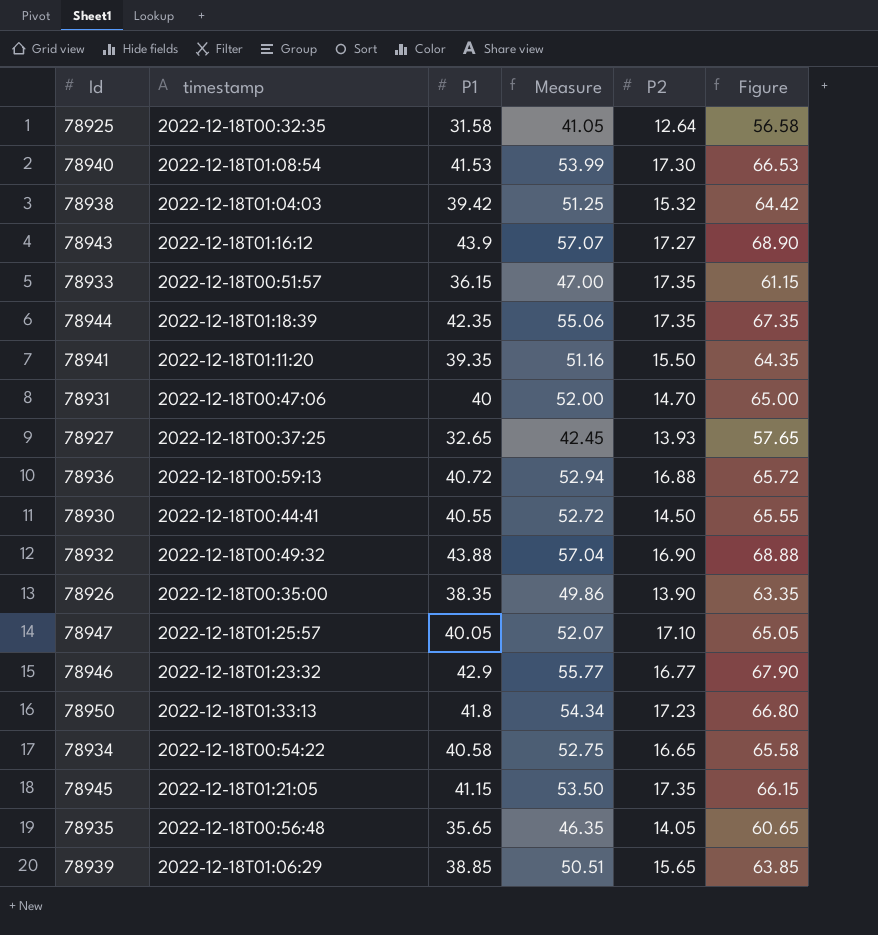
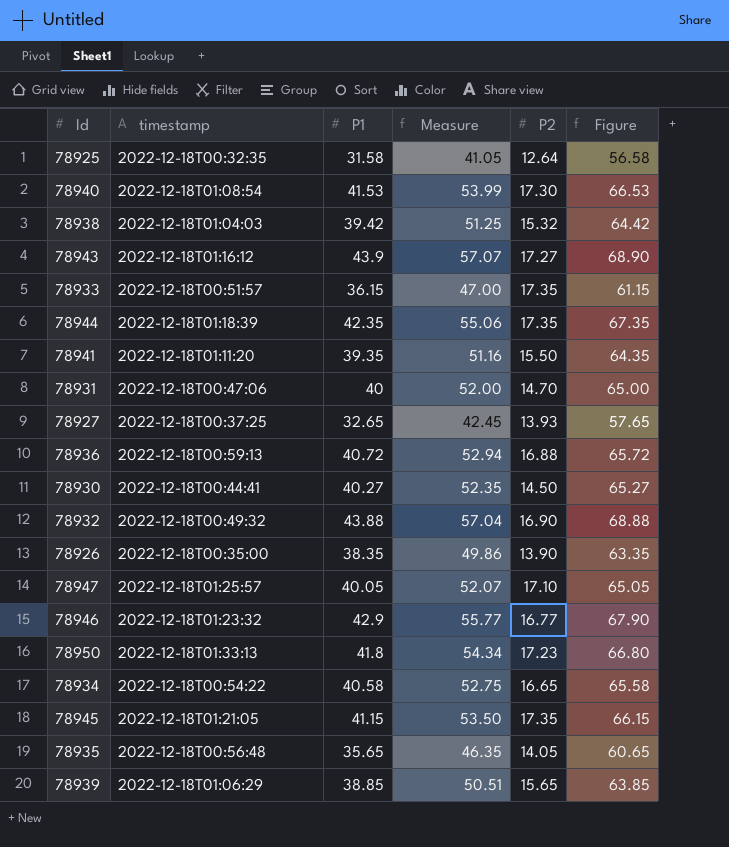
78930 | P1: 40.55 -> 40.27
78930 | Measure: 52.72 -> 52.35
78930 | Figure: 65.55 -> 65.27

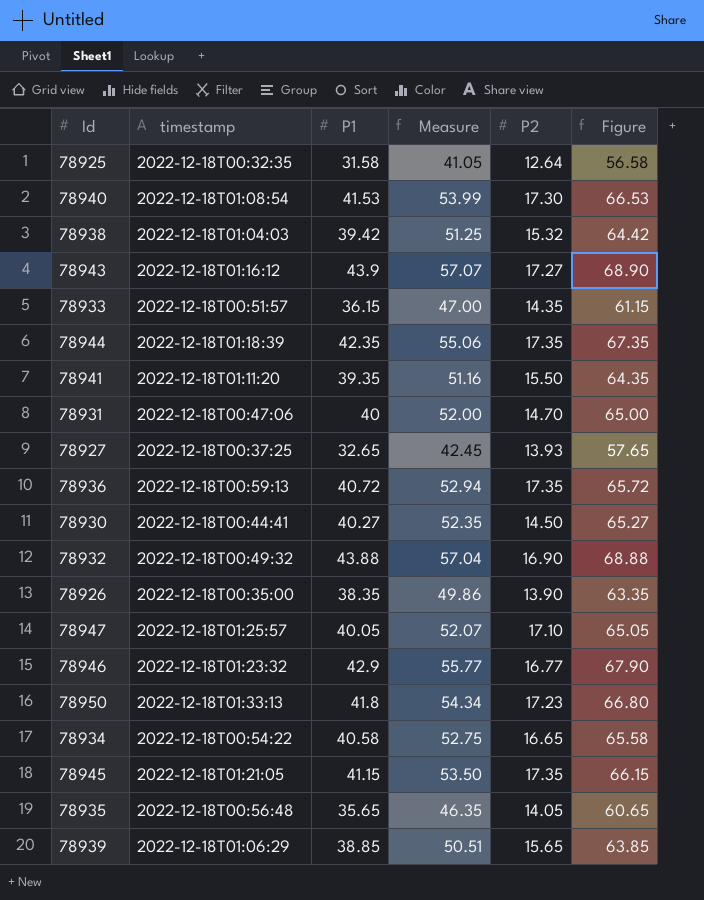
78933 | P2: 17.35 -> 14.35
78936 | P2: 16.88 -> 17.35

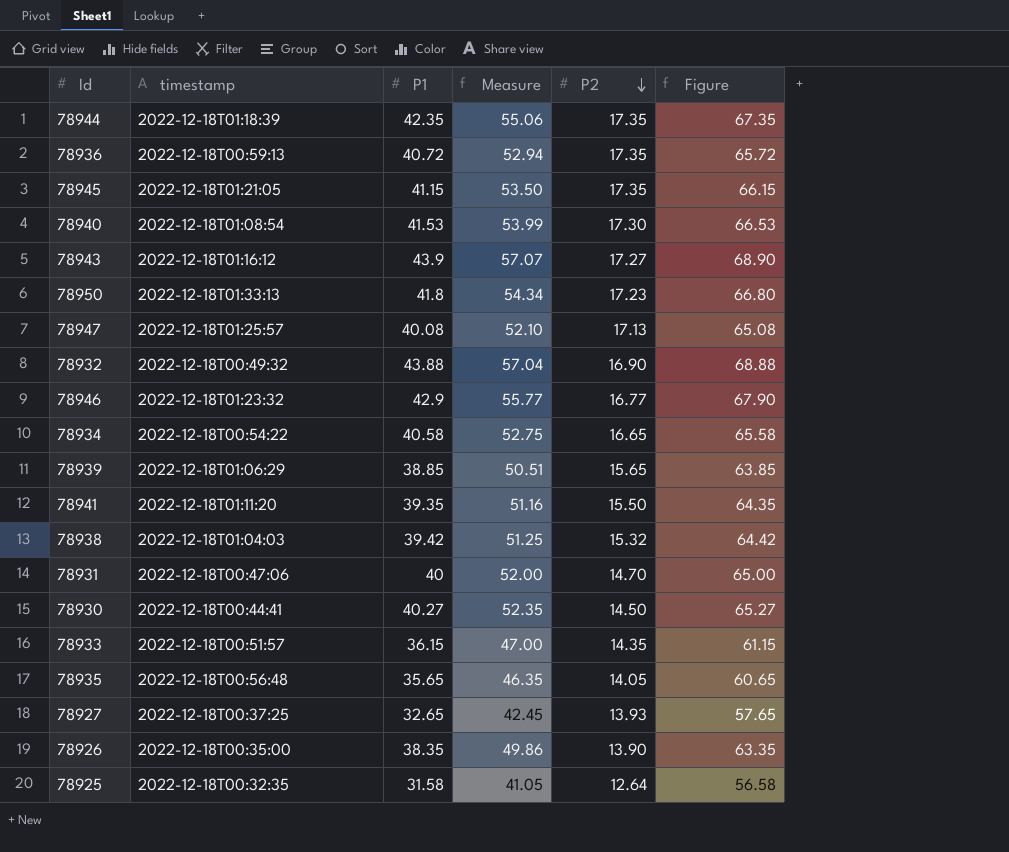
row order: none -> P2 descending
78947 | P1: 40.05 -> 40.08
78947 | Measure: 52.07 -> 52.10
78947 | P2: 17.10 -> 17.13
78947 | Figure: 65.05 -> 65.08

